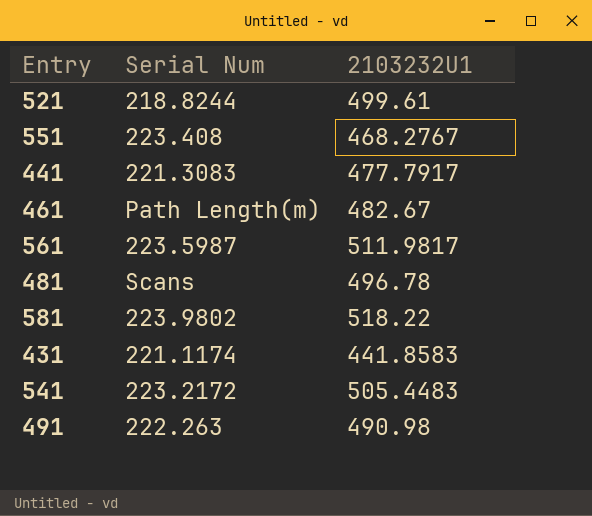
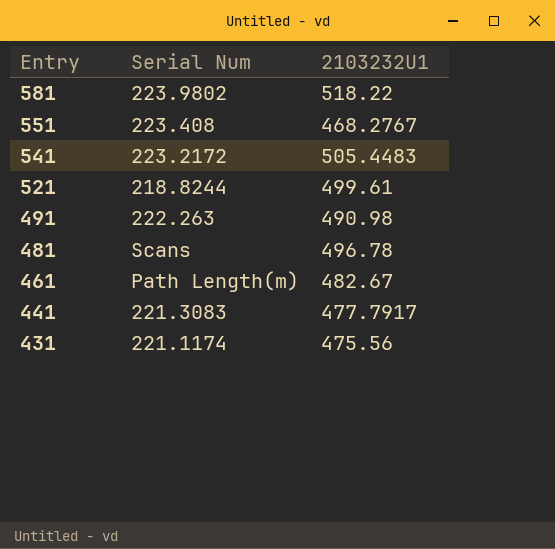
row order: none -> Entry descending
row 561: 223.5987 | 511.9817 -> none
431 | 2103232U1: 441.8583 -> 475.56

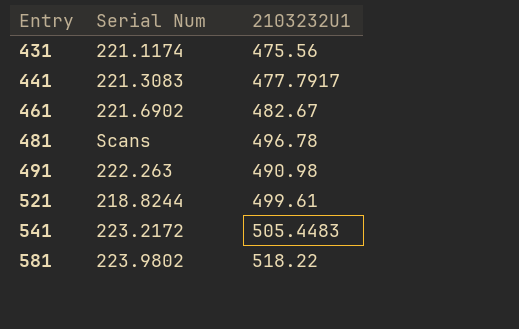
row order: Entry descending -> Entry ascending
row 551: 223.408 | 468.2767 -> none
461 | Serial Num: Path Length(m) -> 221.6902

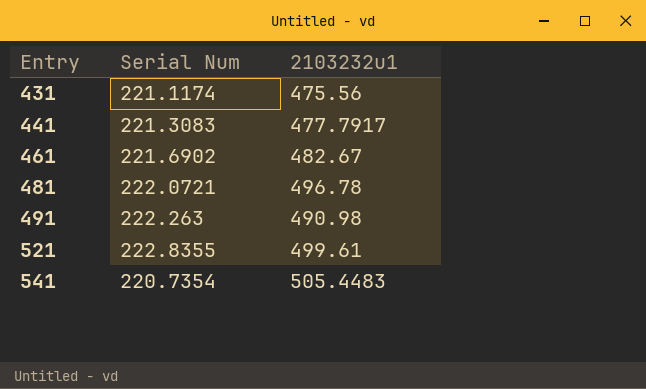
column name: 2103232U1 -> 2103232u1
row 581: 223.9802 | 518.22 -> none
481 | Serial Num: Scans -> 222.0721
521 | Serial Num: 218.8244 -> 222.8355
541 | Serial Num: 223.2172 -> 220.7354

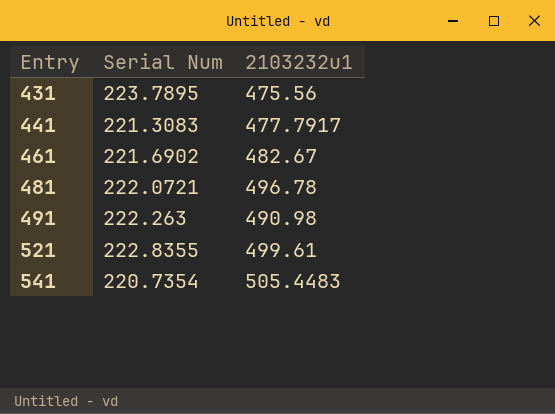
431 | Serial Num: 221.1174 -> 223.7895

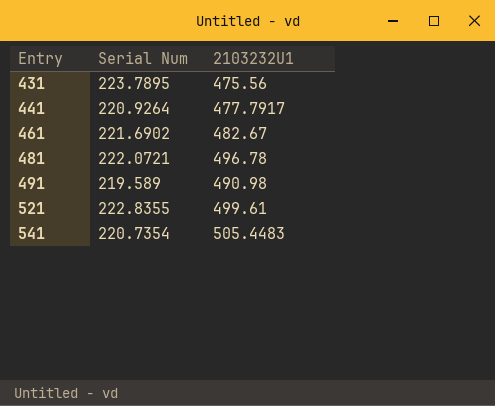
column name: 2103232u1 -> 2103232U1
441 | Serial Num: 221.3083 -> 220.9264
491 | Serial Num: 222.263 -> 219.589

